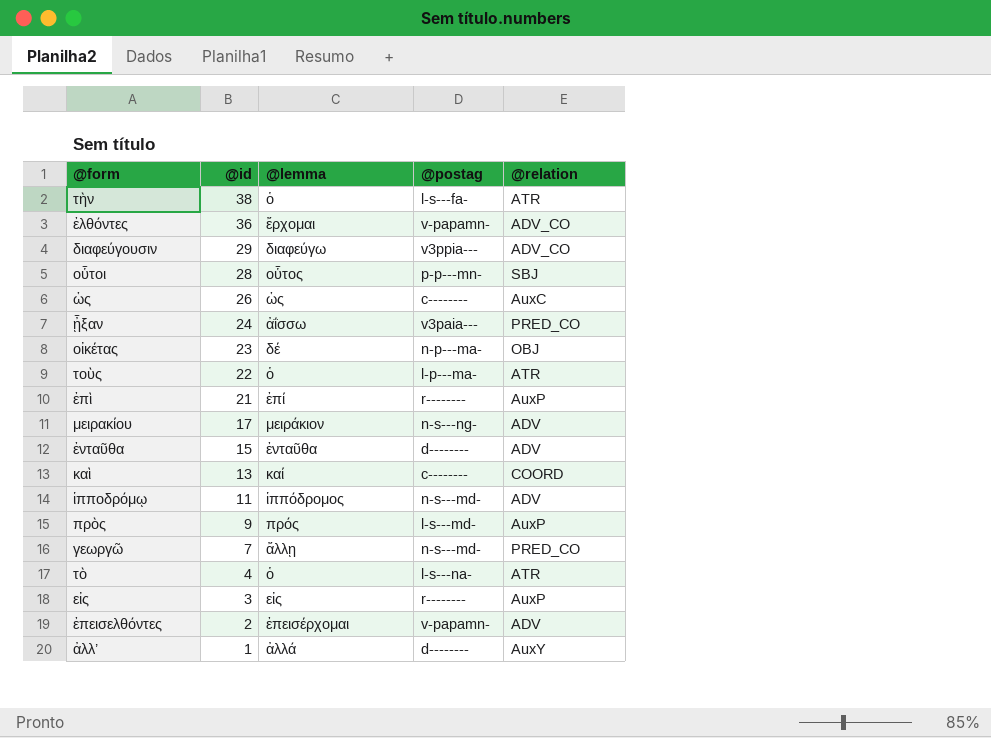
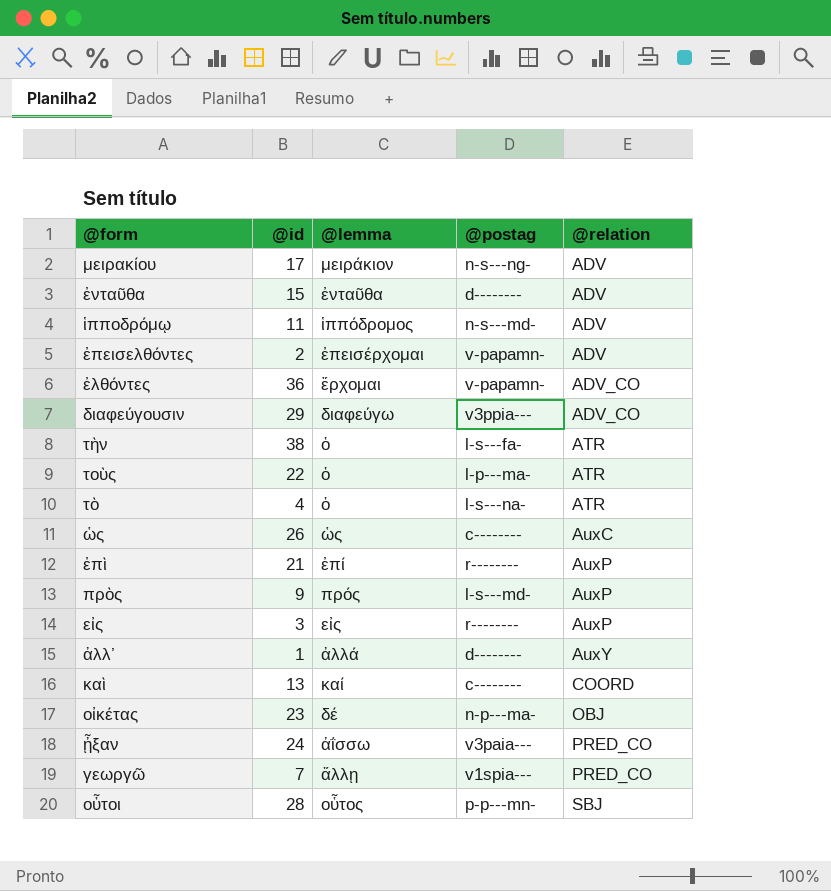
row order: @id descending -> @relation ascending
γεωργῶ | @postag: n-s---md- -> v1spia---

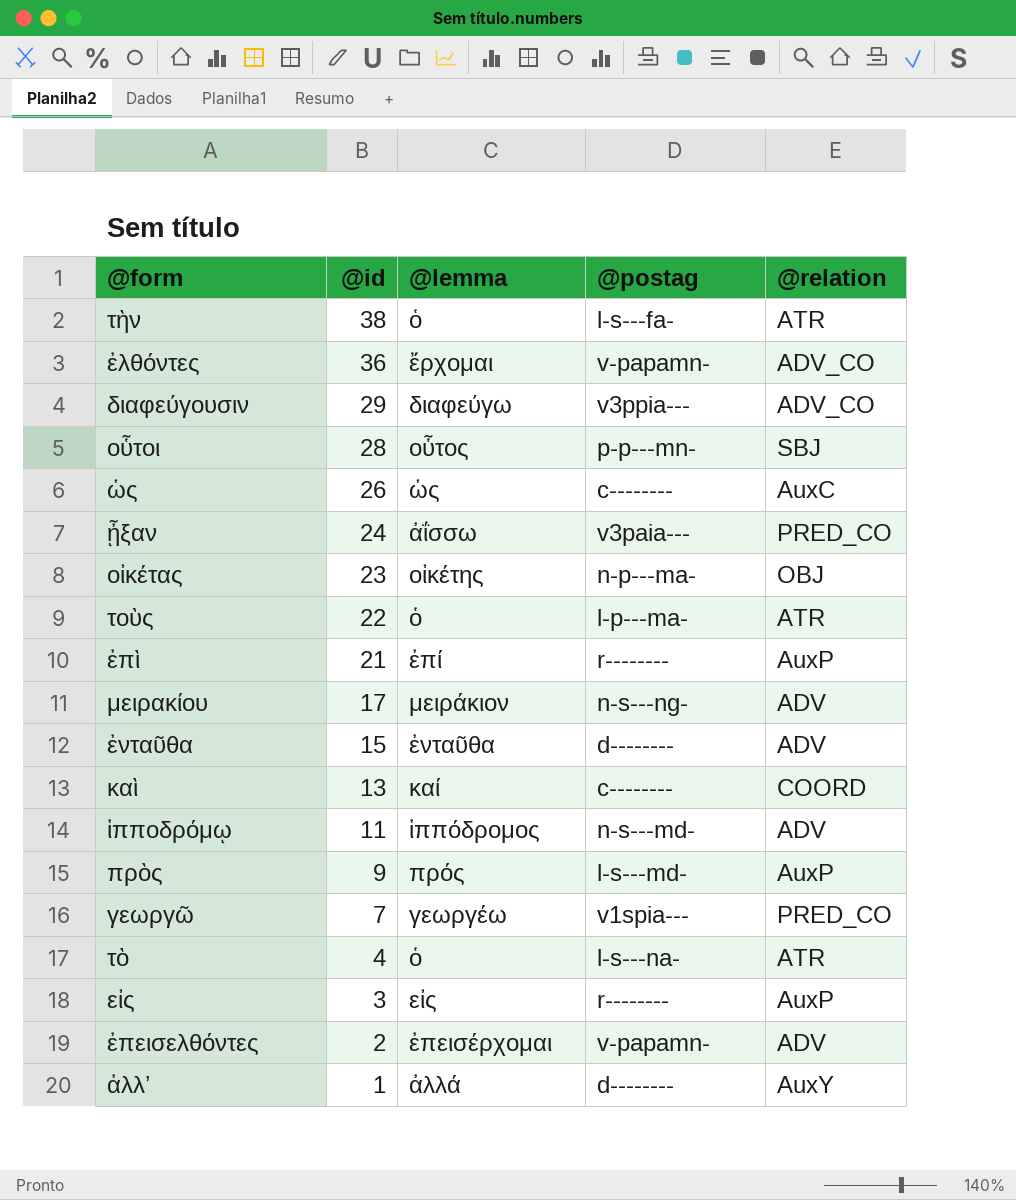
row order: @relation ascending -> @id descending
οἰκέτας | @lemma: δέ -> οἰκέτης
γεωργῶ | @lemma: ἄλλῃ -> γεωργέω

